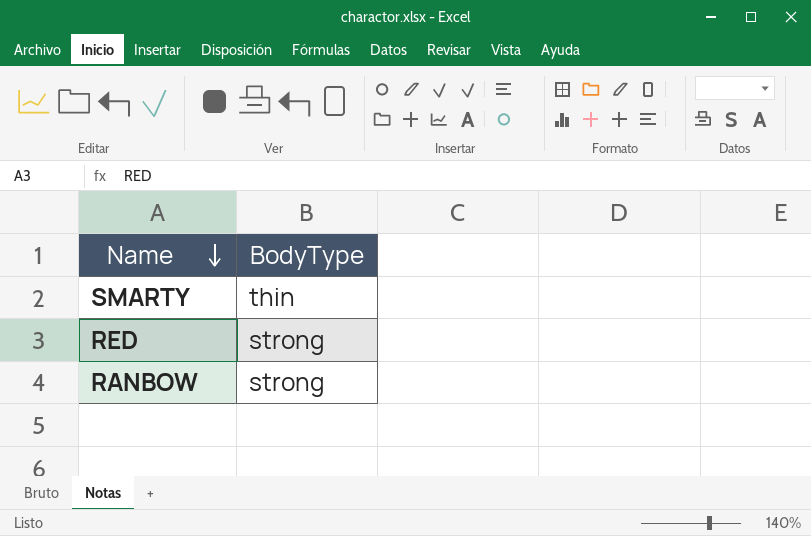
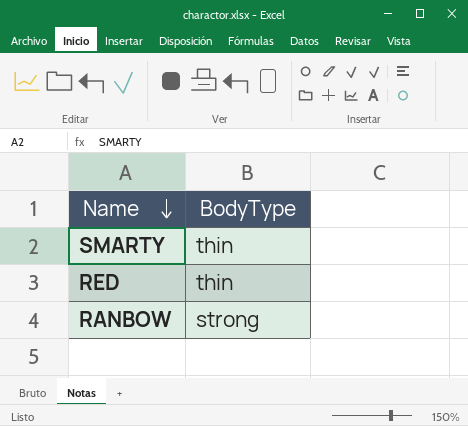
RED | BodyType: strong -> thin

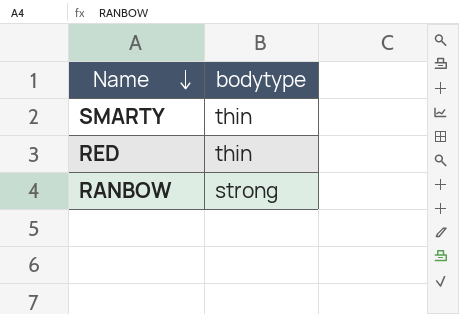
column name: BodyType -> bodytype

